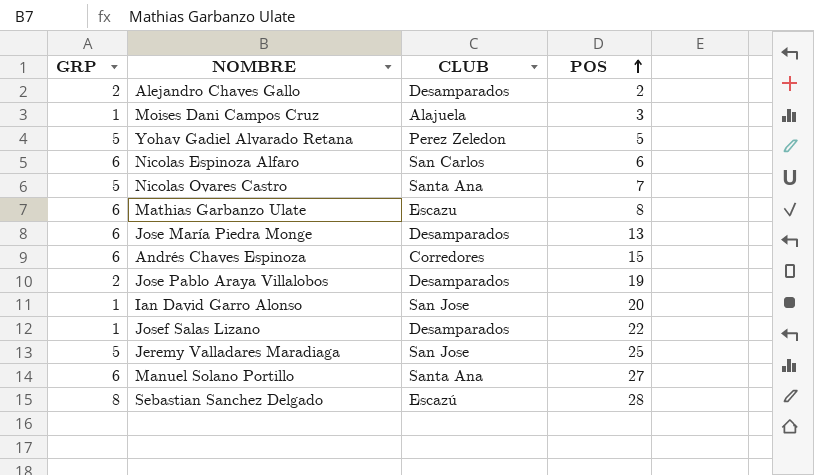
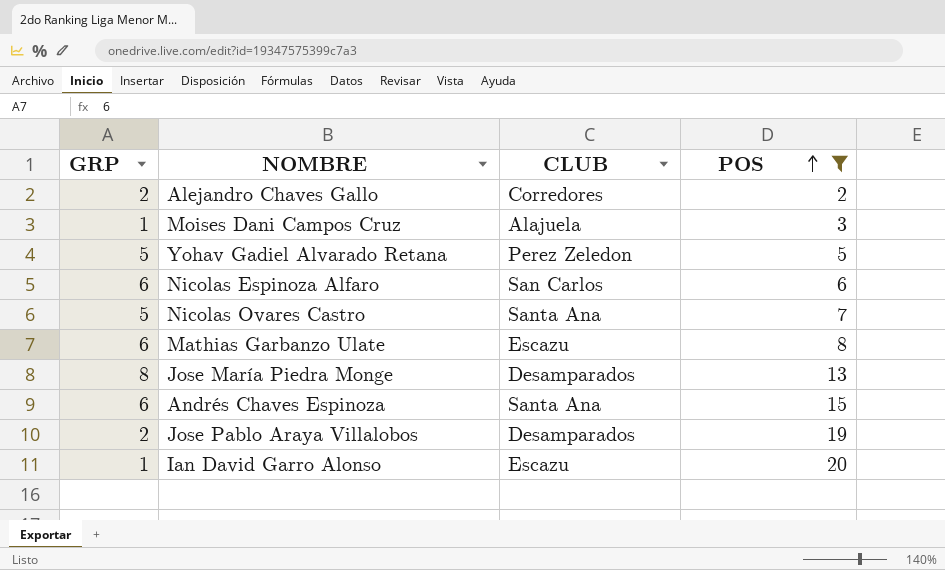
filter: none -> POS <= 20
Alejandro Chaves Gallo | CLUB: Desamparados -> Corredores
Jose María Piedra Monge | GRP: 6 -> 8
Andrés Chaves Espinoza | CLUB: Corredores -> Santa Ana
Ian David Garro Alonso | CLUB: San Jose -> Escazu

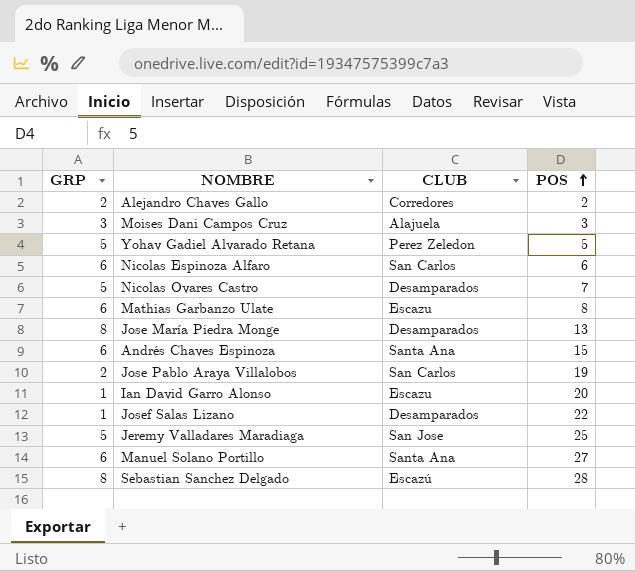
filter: POS <= 20 -> none
Moises Dani Campos Cruz | GRP: 1 -> 3
Nicolas Ovares Castro | CLUB: Santa Ana -> Desamparados
Jose Pablo Araya Villalobos | CLUB: Desamparados -> San Carlos

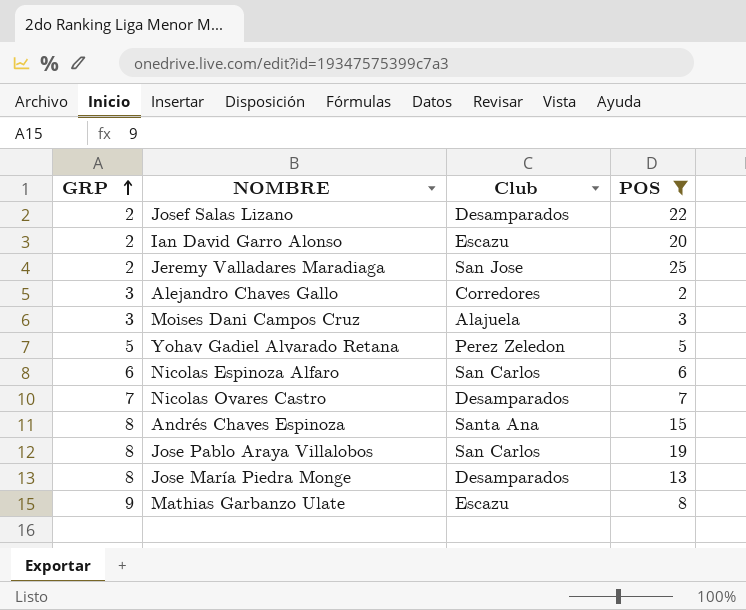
filter: none -> POS <= 25
row order: POS ascending -> GRP ascending
column name: CLUB -> Club
Josef Salas Lizano | GRP: 1 -> 2
Ian David Garro Alonso | GRP: 1 -> 2
Jeremy Valladares Maradiaga | GRP: 5 -> 2
Alejandro Chaves Gallo | GRP: 2 -> 3
Nicolas Ovares Castro | GRP: 5 -> 7
Andrés Chaves Espinoza | GRP: 6 -> 8
Jose Pablo Araya Villalobos | GRP: 2 -> 8
Mathias Garbanzo Ulate | GRP: 6 -> 9

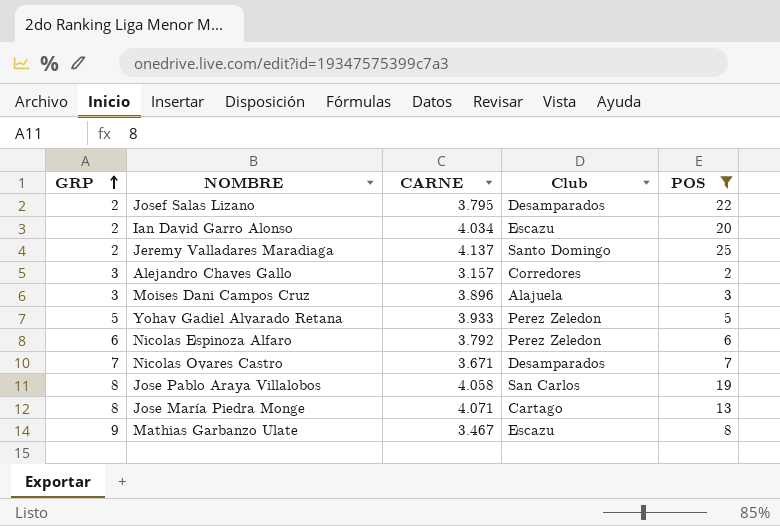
column CARNE | position: none -> 3
row Andrés Chaves Espinoza: 8 | Santa Ana | 15 -> none
Jeremy Valladares Maradiaga | Club: San Jose -> Santo Domingo
Nicolas Espinoza Alfaro | Club: San Carlos -> Perez Zeledon
Jose María Piedra Monge | Club: Desamparados -> Cartago

